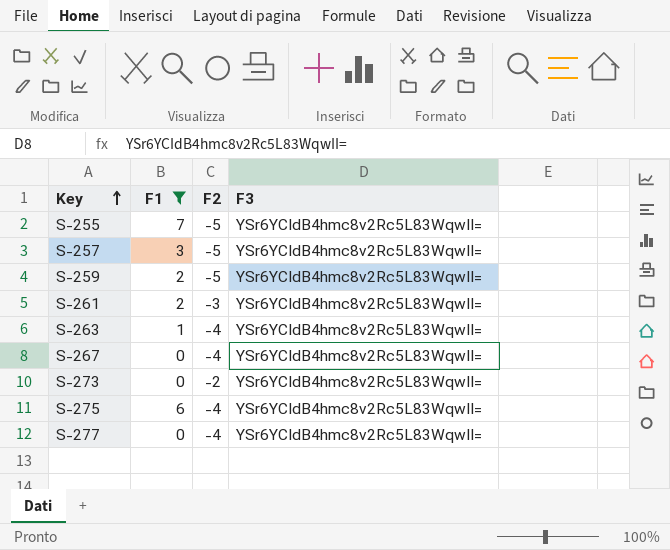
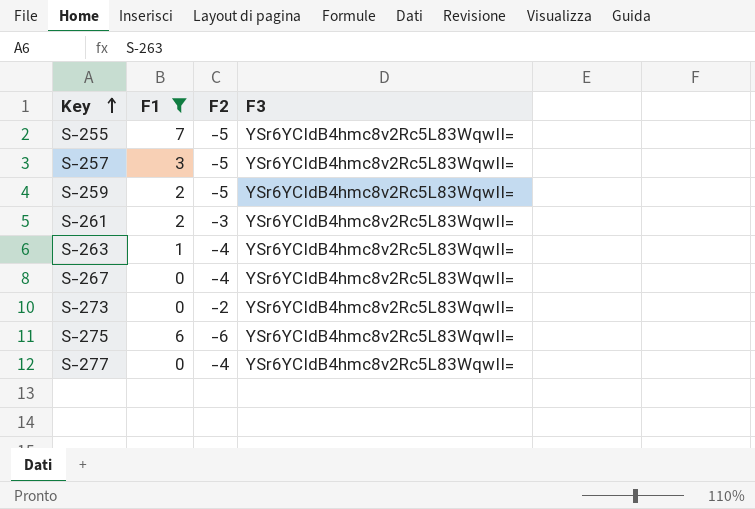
S-275 | F2: -4 -> -6

